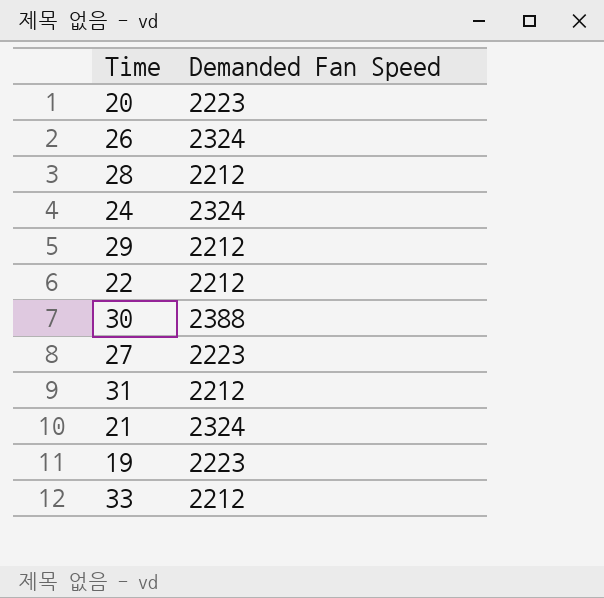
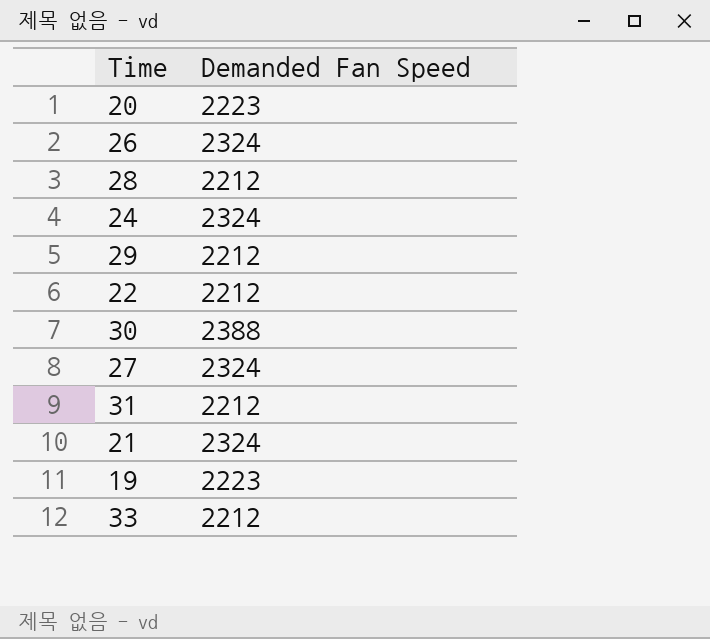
27 | Demanded Fan Speed: 2223 -> 2324

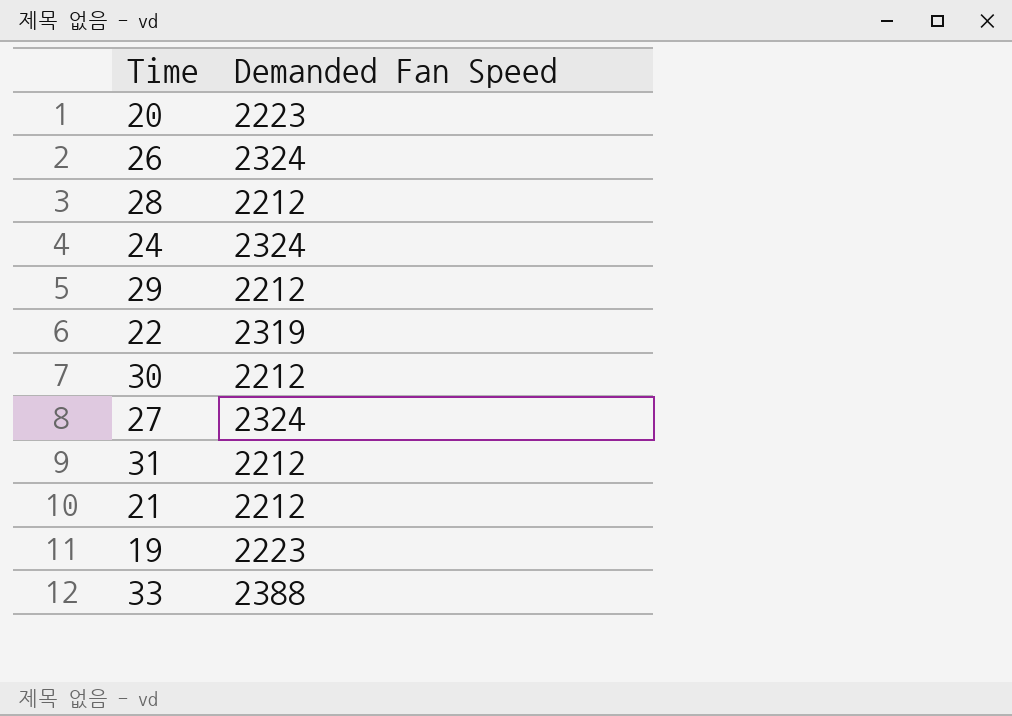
22 | Demanded Fan Speed: 2212 -> 2319
30 | Demanded Fan Speed: 2388 -> 2212
21 | Demanded Fan Speed: 2324 -> 2212
33 | Demanded Fan Speed: 2212 -> 2388

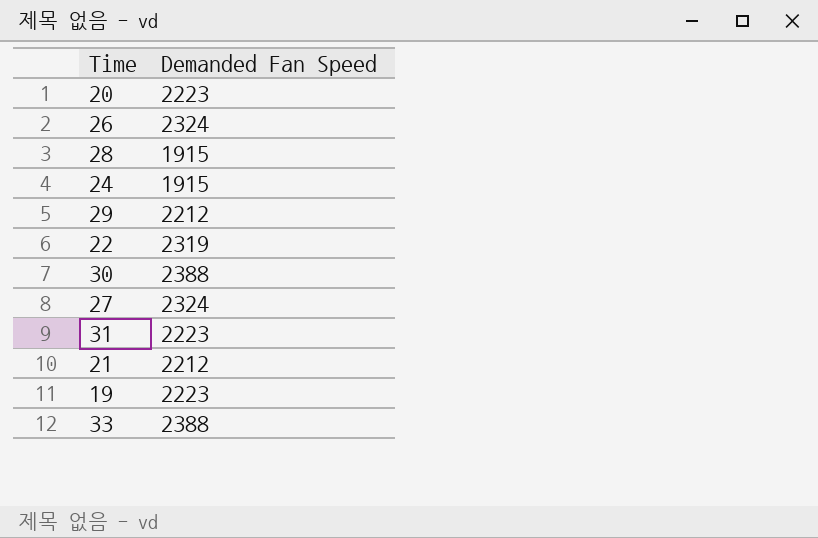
28 | Demanded Fan Speed: 2212 -> 1915
24 | Demanded Fan Speed: 2324 -> 1915
30 | Demanded Fan Speed: 2212 -> 2388
31 | Demanded Fan Speed: 2212 -> 2223

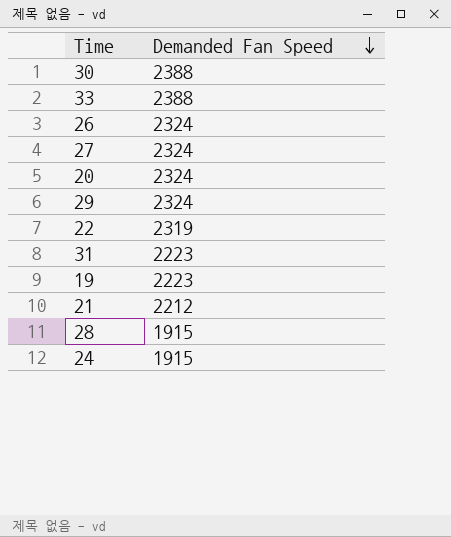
row order: none -> Demanded Fan Speed descending
20 | Demanded Fan Speed: 2223 -> 2324
29 | Demanded Fan Speed: 2212 -> 2324

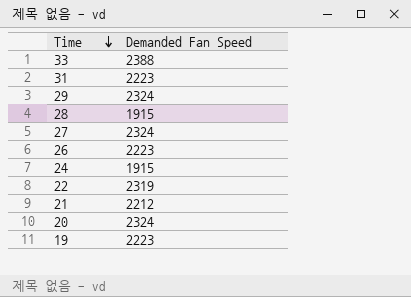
row order: Demanded Fan Speed descending -> Time descending
row 30: 2388 -> none
26 | Demanded Fan Speed: 2324 -> 2223

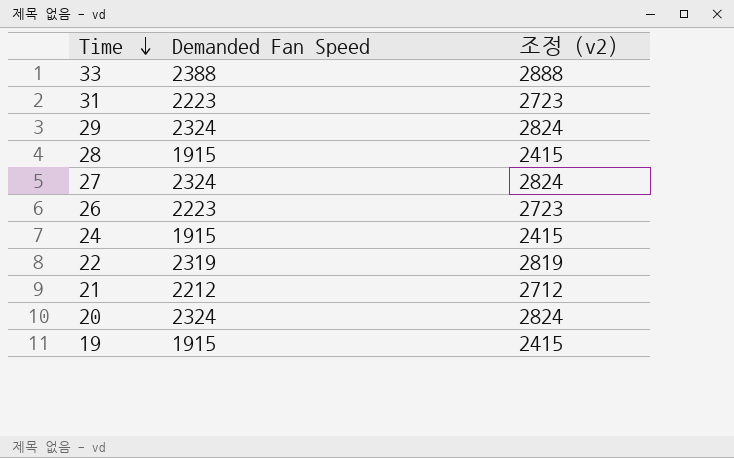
column 조정 (v2) | formula: none -> [Demanded Fan Speed] + 500
19 | Demanded Fan Speed: 2223 -> 1915

